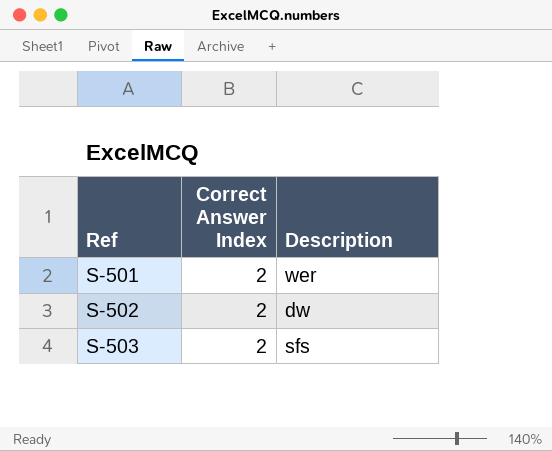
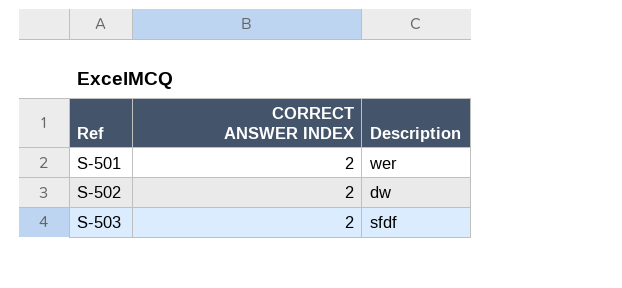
column name: Correct Answer Index -> CORRECT ANSWER INDEX
S-503 | Description: sfs -> sfdf

